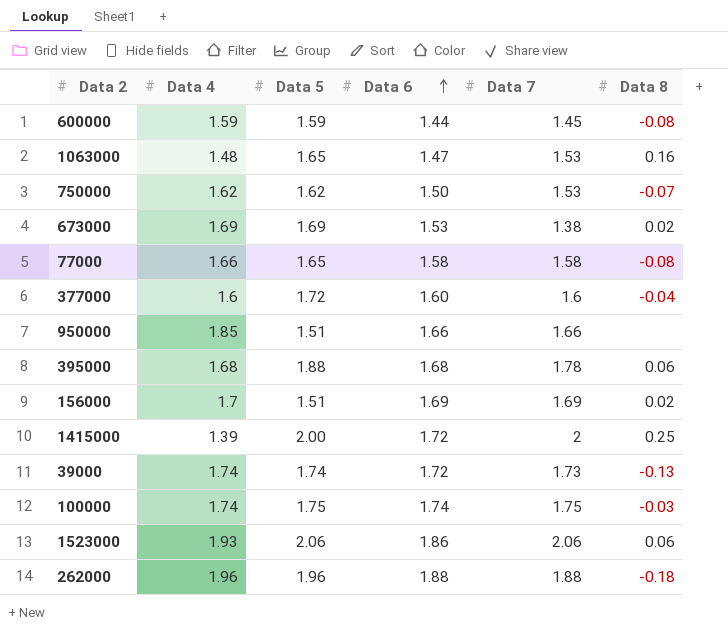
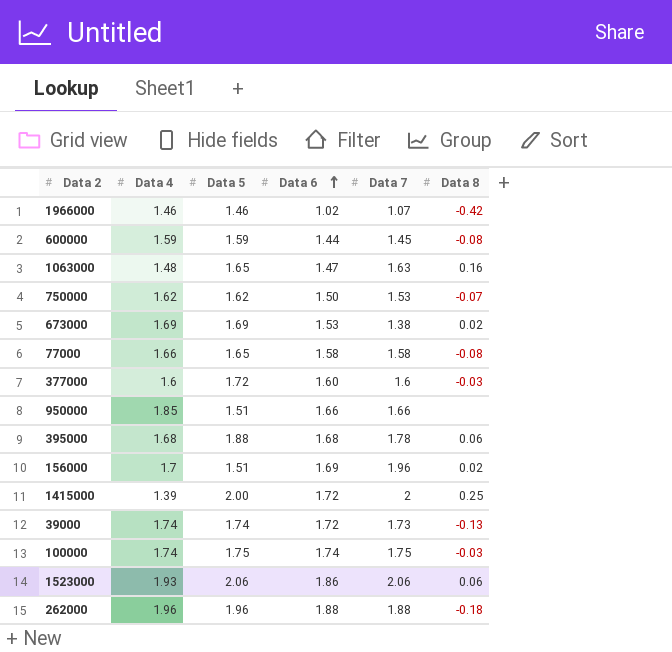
row 1966000: none -> 1.46 | 1.46 | 1.02 | 1.07 | -0.42
1063000 | Data 7: 1.53 -> 1.63
377000 | Data 8: -0.04 -> -0.03
156000 | Data 7: 1.69 -> 1.96

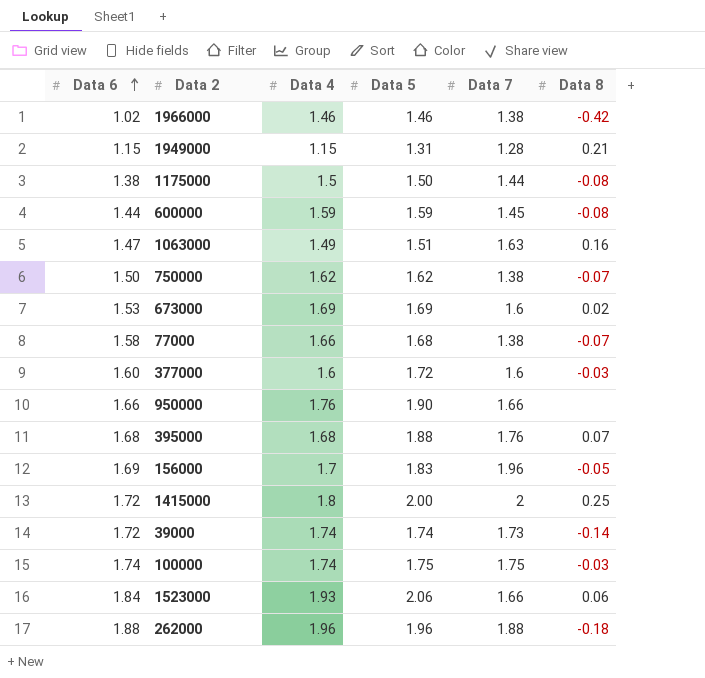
column Data 6 | position: 4 -> 1
1966000 | Data 7: 1.07 -> 1.38
row 1949000: none -> 1.15 | 1.15 | 1.31 | 1.28 | 0.21
row 1175000: none -> 1.38 | 1.5 | 1.50 | 1.44 | -0.08
1063000 | Data 4: 1.48 -> 1.49
1063000 | Data 5: 1.65 -> 1.51
750000 | Data 7: 1.53 -> 1.38
673000 | Data 7: 1.38 -> 1.6
77000 | Data 5: 1.65 -> 1.68
77000 | Data 7: 1.58 -> 1.38
77000 | Data 8: -0.08 -> -0.07
950000 | Data 4: 1.85 -> 1.76
950000 | Data 5: 1.51 -> 1.90
395000 | Data 7: 1.78 -> 1.76
395000 | Data 8: 0.06 -> 0.07
156000 | Data 5: 1.51 -> 1.83
156000 | Data 8: 0.02 -> -0.05
1415000 | Data 4: 1.39 -> 1.8
39000 | Data 8: -0.13 -> -0.14
1523000 | Data 6: 1.86 -> 1.84
1523000 | Data 7: 2.06 -> 1.66

